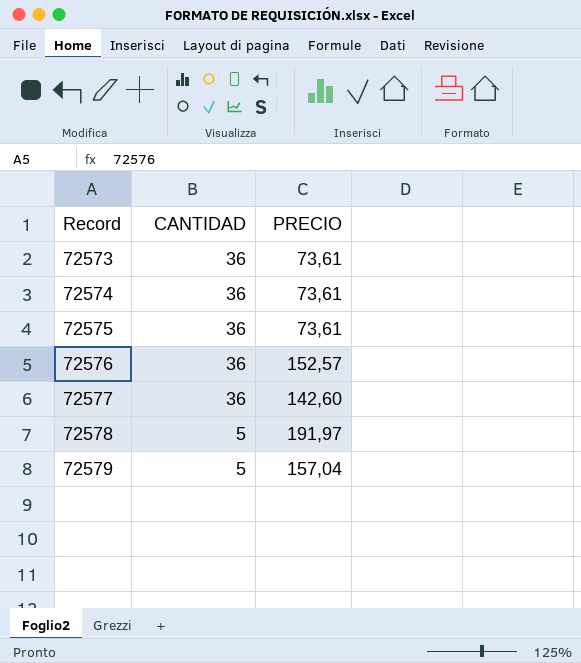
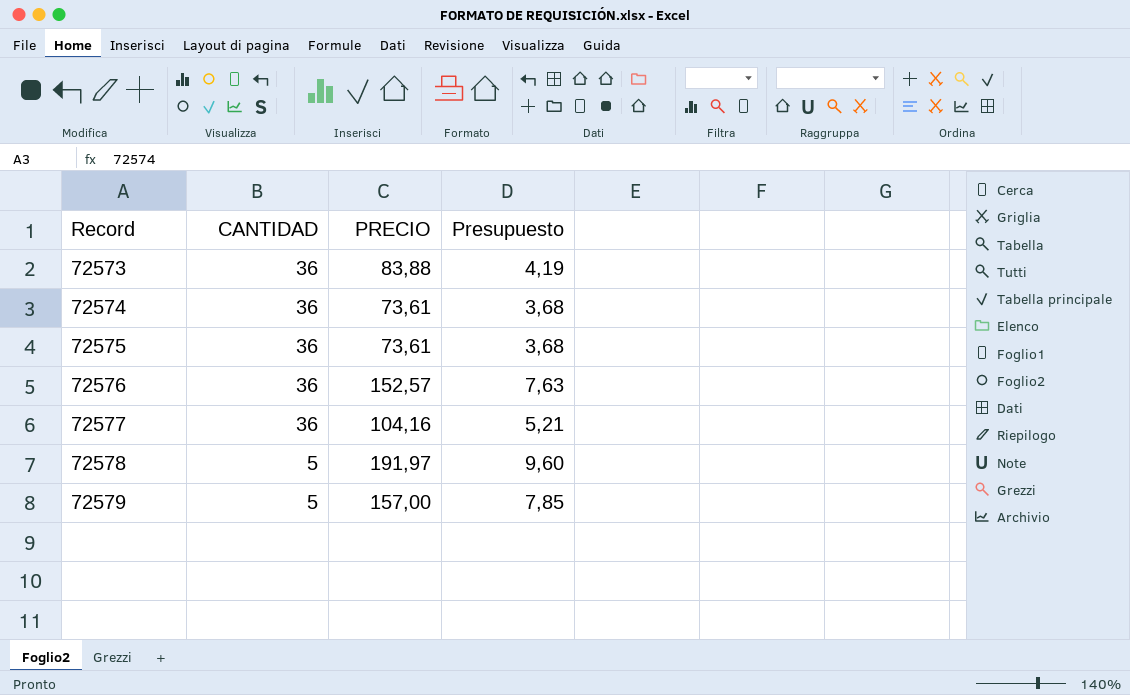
column Presupuesto | formula: none -> [PRECIO] * 0,05
72573 | PRECIO: 73,61 -> 83,88
72577 | PRECIO: 142,60 -> 104,16
72579 | PRECIO: 157,04 -> 157,00

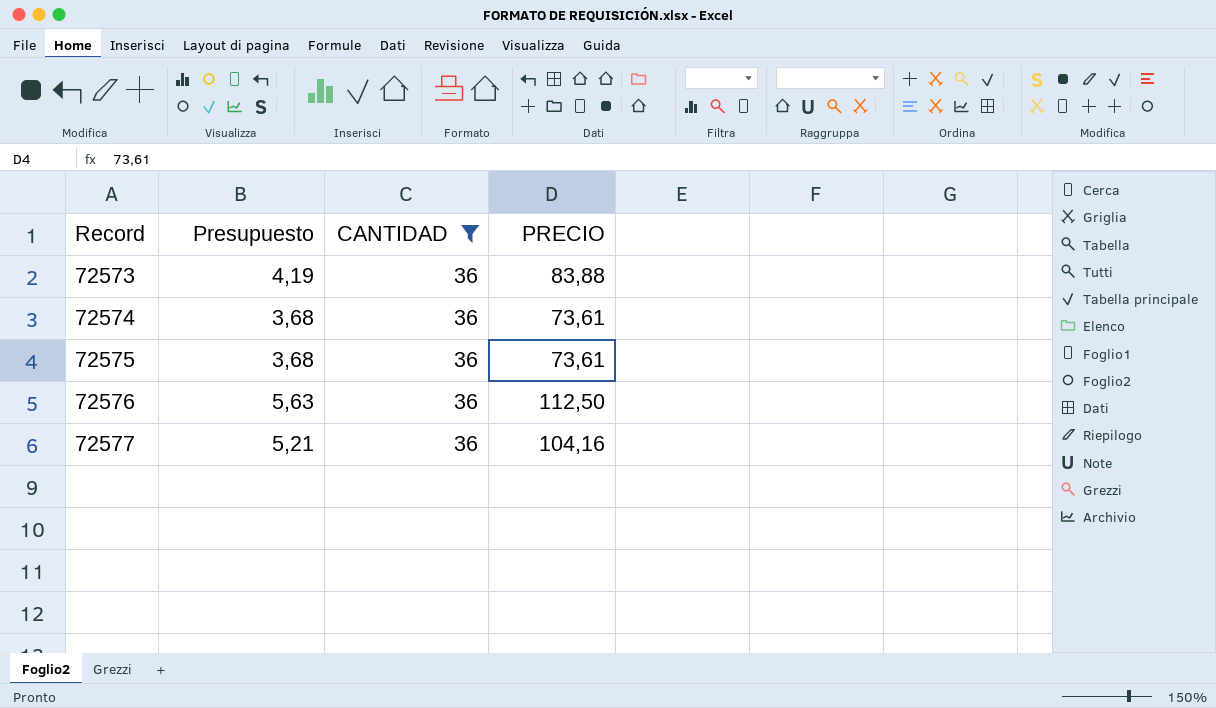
filter: none -> CANTIDAD = 36
column Presupuesto | position: 4 -> 2
72576 | Presupuesto: 7,63 -> 5,63
72576 | PRECIO: 152,57 -> 112,50

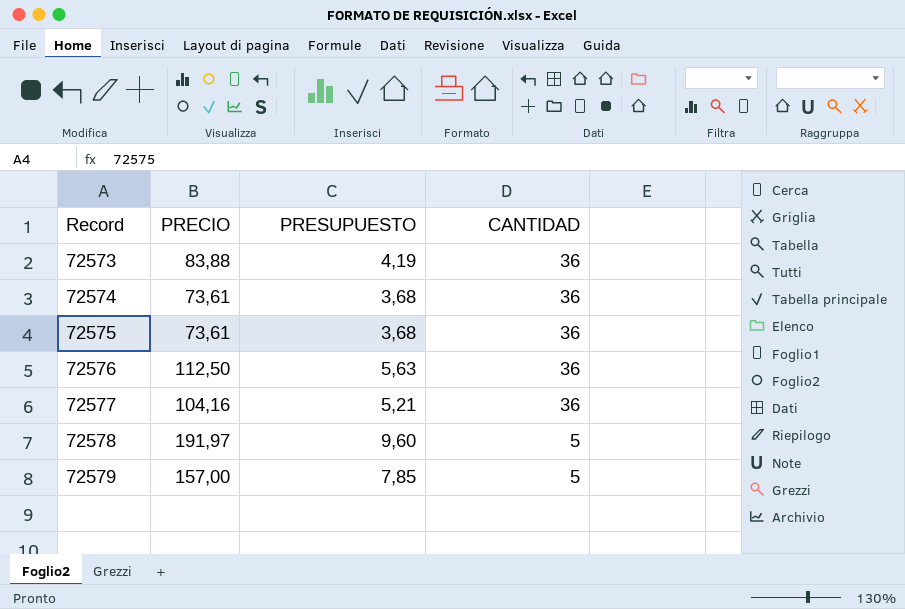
filter: CANTIDAD = 36 -> none
column PRECIO | position: 4 -> 2
column name: Presupuesto -> PRESUPUESTO

